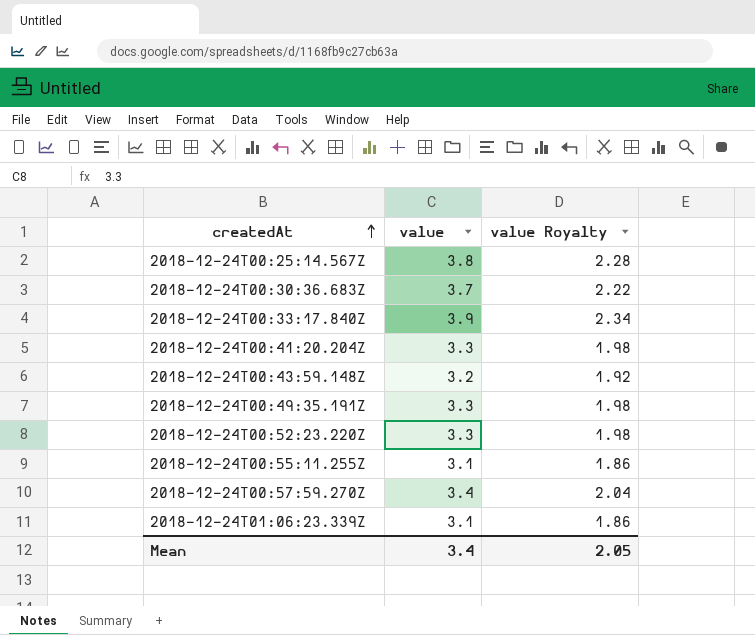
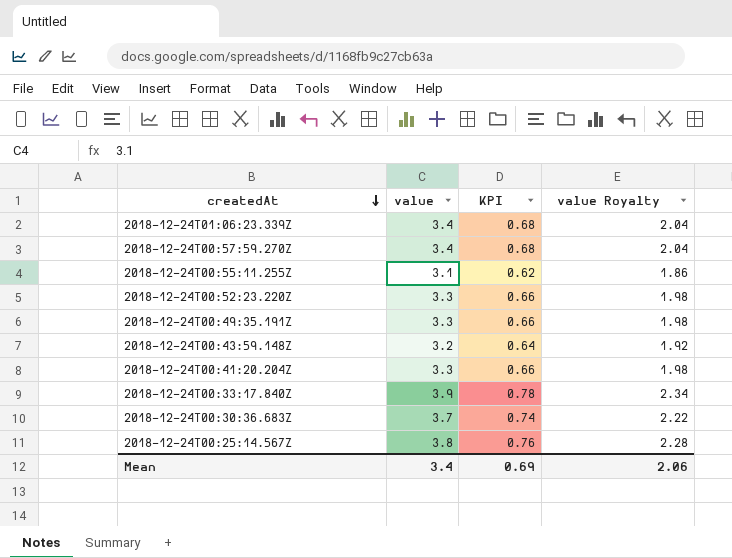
row order: createdAt ascending -> createdAt descending
column KPI | formula: none -> [value] * 0.2
2018-12-24T01:06:23.339Z | value: 3.1 -> 3.4
2018-12-24T01:06:23.339Z | value Royalty: 1.86 -> 2.04
Mean | value Royalty: 2.05 -> 2.06

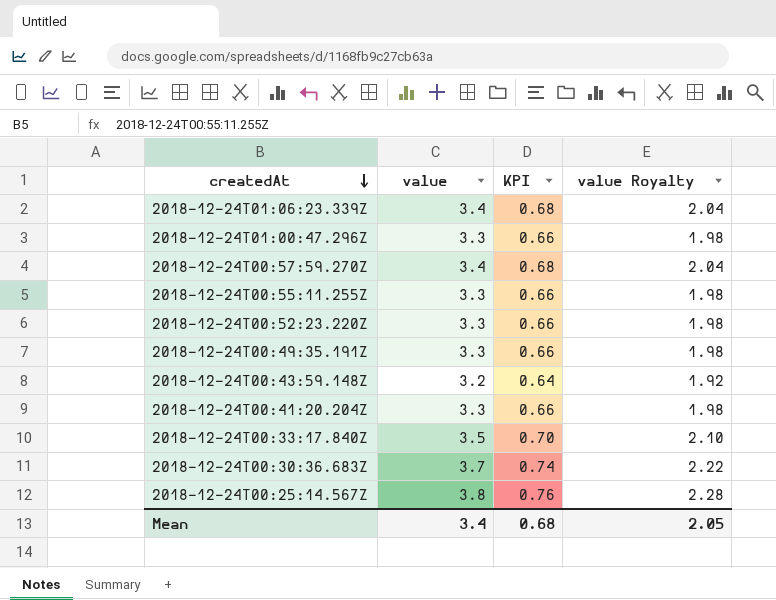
row 2018-12-24T01:00:47.296Z: none -> 3.3 | 0.66 | 1.98
2018-12-24T00:55:11.255Z | value: 3.1 -> 3.3
2018-12-24T00:55:11.255Z | KPI: 0.62 -> 0.66
2018-12-24T00:55:11.255Z | value Royalty: 1.86 -> 1.98
2018-12-24T00:33:17.840Z | value: 3.9 -> 3.5
2018-12-24T00:33:17.840Z | KPI: 0.78 -> 0.70
2018-12-24T00:33:17.840Z | value Royalty: 2.34 -> 2.10
Mean | KPI: 0.69 -> 0.68
Mean | value Royalty: 2.06 -> 2.05

